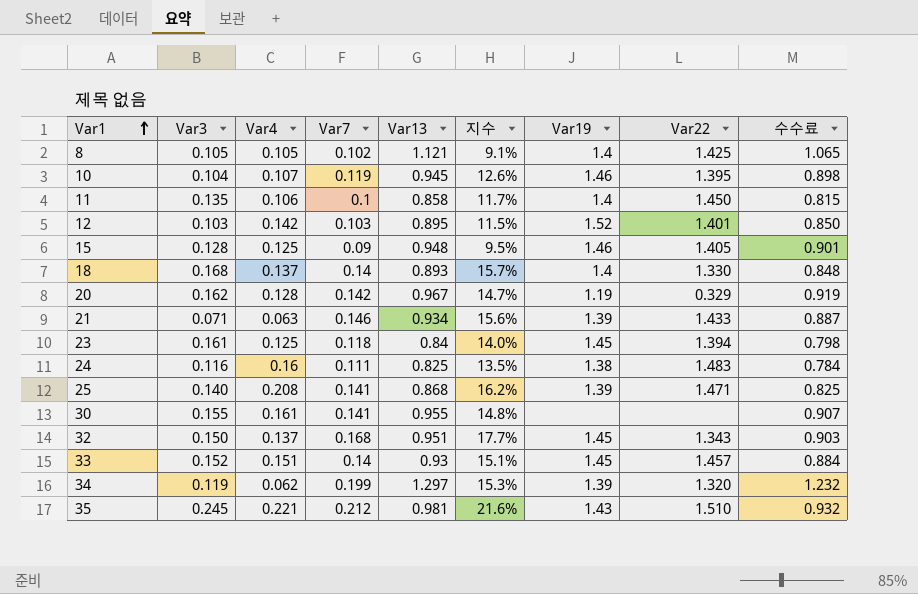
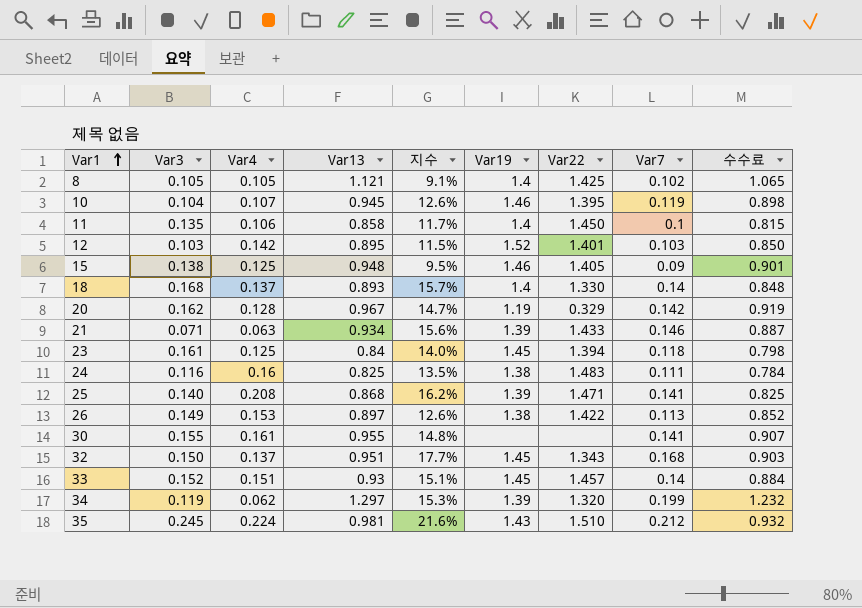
column Var7 | position: 4 -> 8
15 | Var3: 0.128 -> 0.138
row 26: none -> 0.149 | 0.153 | 0.897 | 12.6% | 1.38 | 1.422 | 0.113 | 0.852
35 | Var4: 0.221 -> 0.224

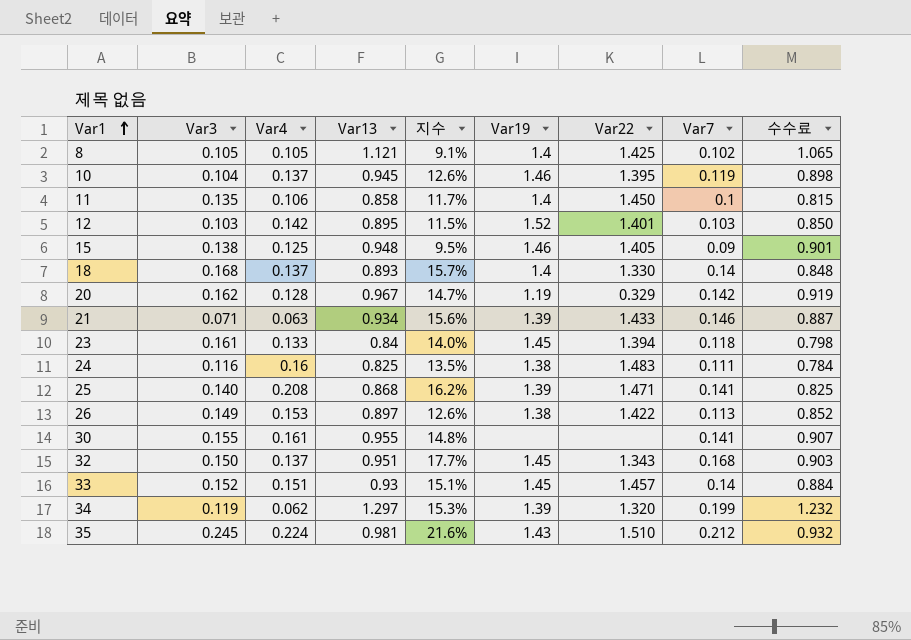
10 | Var4: 0.107 -> 0.137
23 | Var4: 0.125 -> 0.133

